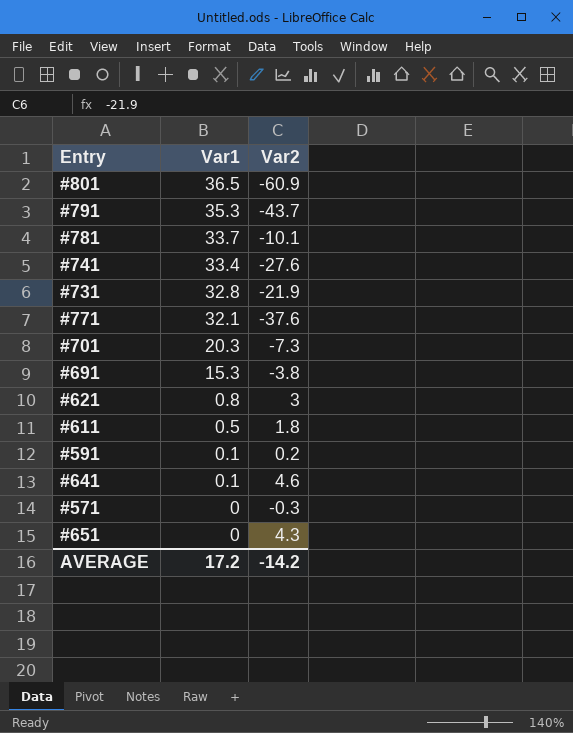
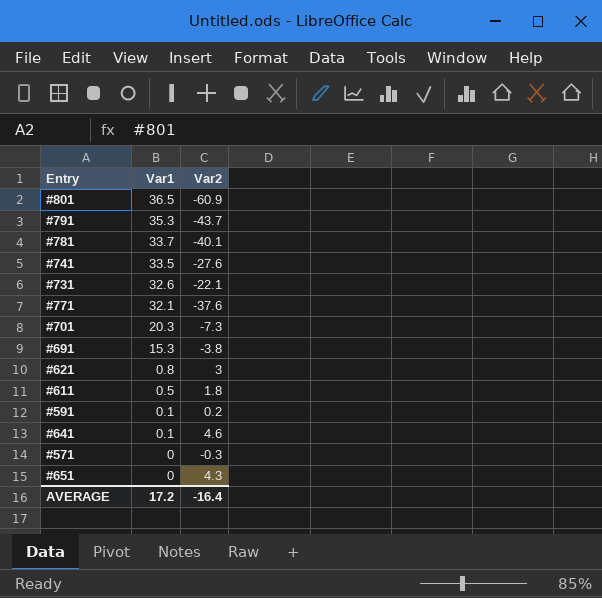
#781 | Var2: -10.1 -> -40.1
#741 | Var1: 33.4 -> 33.5
#731 | Var1: 32.8 -> 32.6
#731 | Var2: -21.9 -> -22.1
AVERAGE | Var2: -14.2 -> -16.4

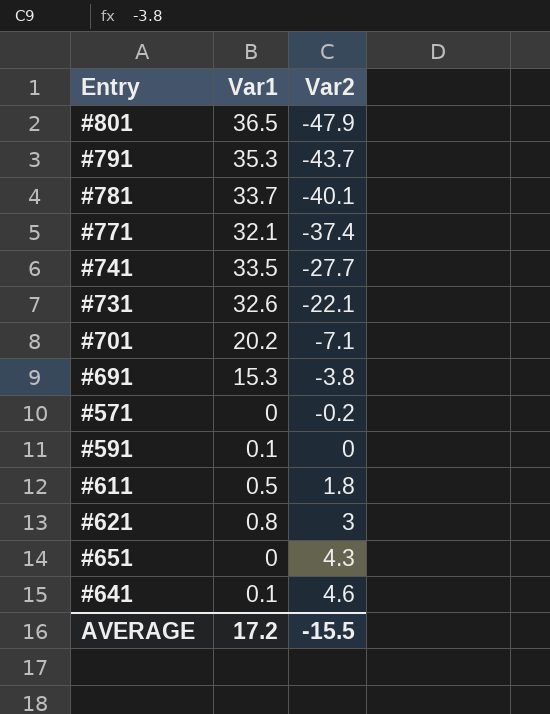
row order: Var1 descending -> Var2 ascending
#801 | Var2: -60.9 -> -47.9
#771 | Var2: -37.6 -> -37.4
#741 | Var2: -27.6 -> -27.7
#701 | Var1: 20.3 -> 20.2
#701 | Var2: -7.3 -> -7.1
#571 | Var2: -0.3 -> -0.2
#591 | Var2: 0.2 -> 0
AVERAGE | Var2: -16.4 -> -15.5

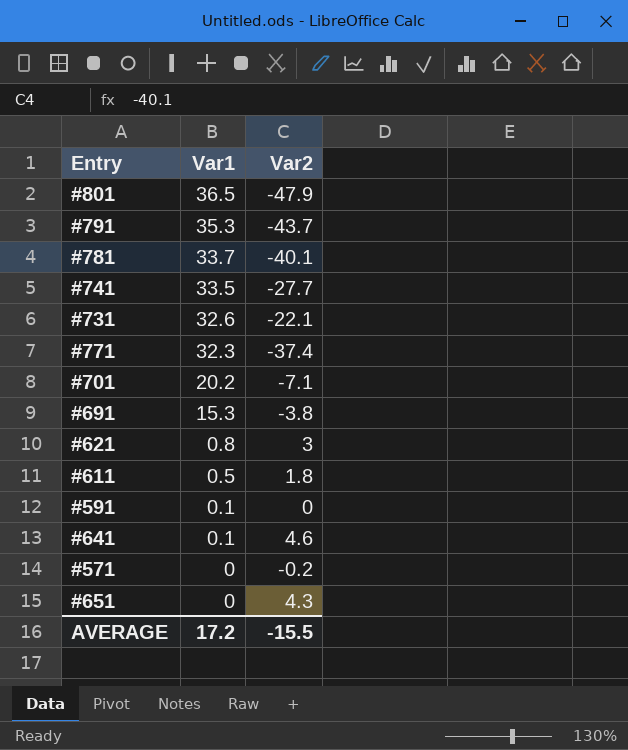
row order: Var2 ascending -> Var1 descending
#771 | Var1: 32.1 -> 32.3

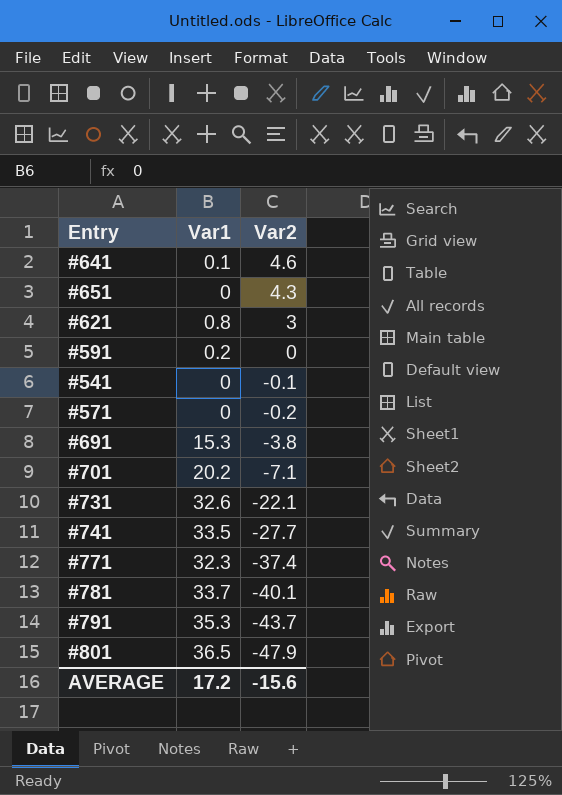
row order: Var1 descending -> Var2 descending
row #611: 0.5 | 1.8 -> none
#591 | Var1: 0.1 -> 0.2
row #541: none -> 0 | -0.1
AVERAGE | Var2: -15.5 -> -15.6

